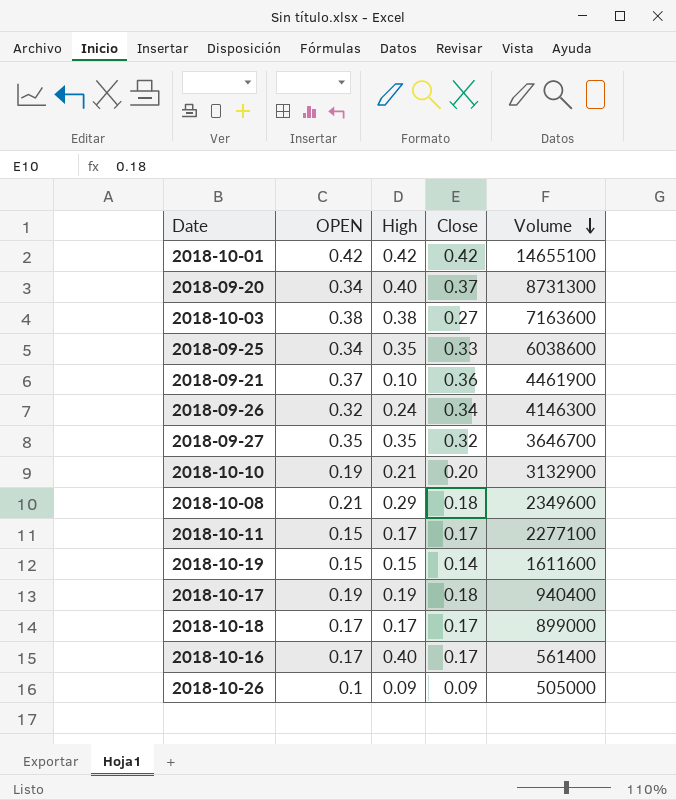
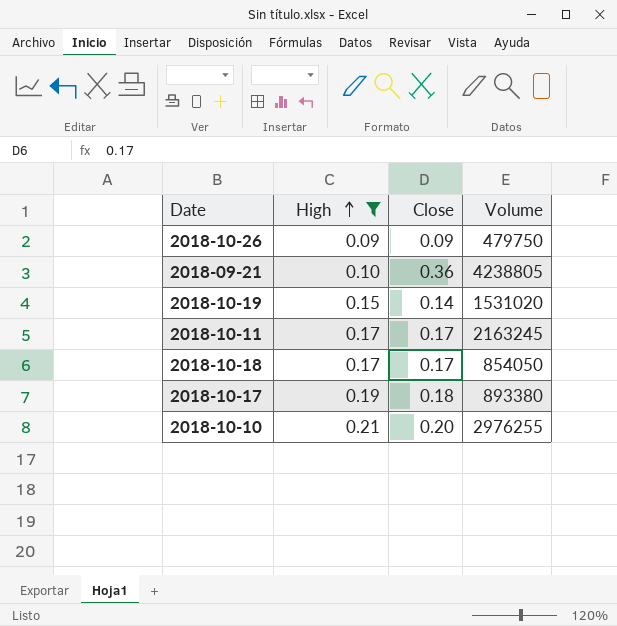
filter: none -> High <= 0.21
row order: Volume descending -> High ascending
column OPEN | position: 2 -> none
2018-10-26 | Volume: 505000 -> 479750
2018-09-21 | Volume: 4461900 -> 4238805
2018-10-19 | Volume: 1611600 -> 1531020
2018-10-11 | Volume: 2277100 -> 2163245
2018-10-18 | Volume: 899000 -> 854050
2018-10-17 | Volume: 940400 -> 893380
2018-10-10 | Volume: 3132900 -> 2976255

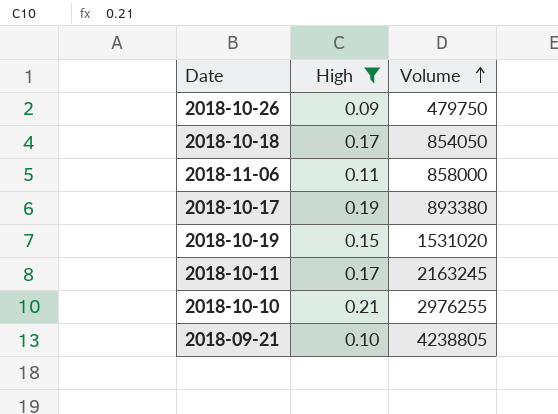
row order: High ascending -> Volume ascending
column Close | position: 3 -> none
row 2018-11-06: none -> 0.11 | 858000

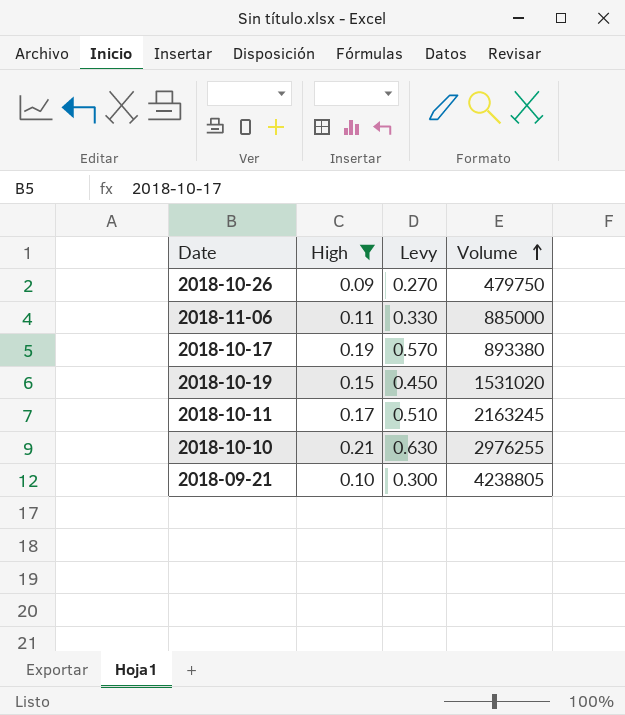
column Levy | formula: none -> [High] * 3
row 2018-10-18: 0.17 | 854050 -> none
2018-11-06 | Volume: 858000 -> 885000

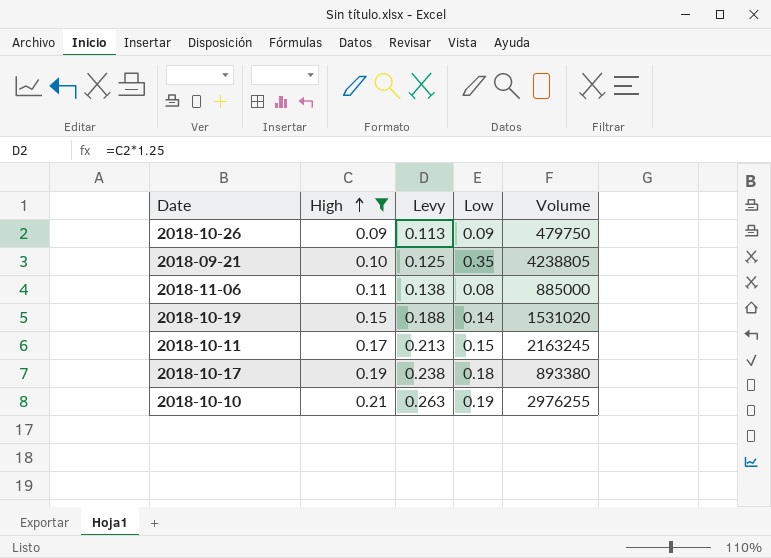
row order: Volume ascending -> High ascending
column Levy | formula: [High] * 3 -> [High] * 1.25
column Low | position: none -> 4

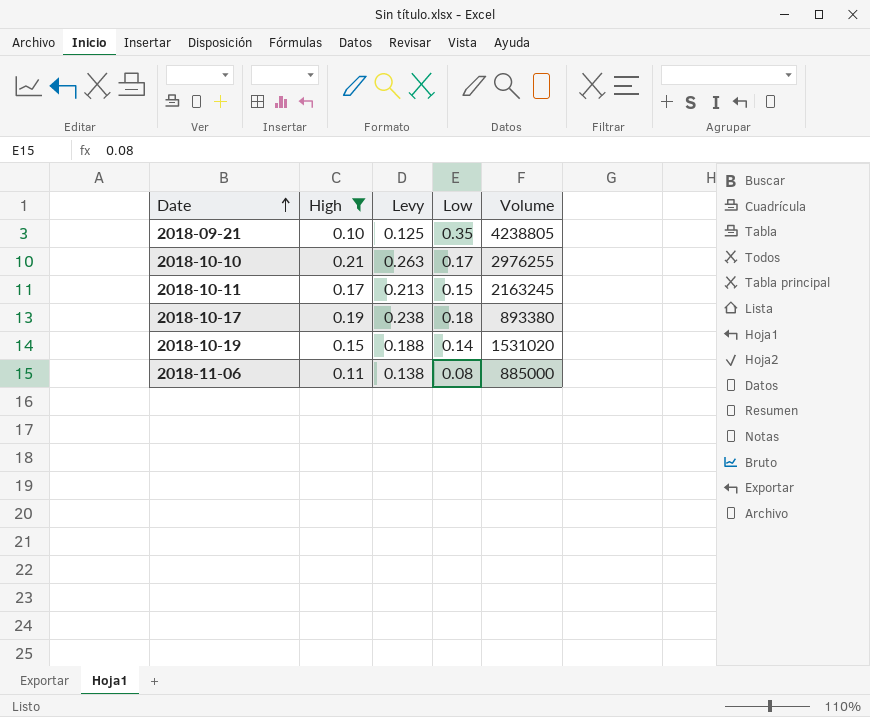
row order: High ascending -> Date ascending
row 2018-10-26: 0.09 | 0.113 | 0.09 | 479750 -> none
2018-10-10 | Low: 0.19 -> 0.17

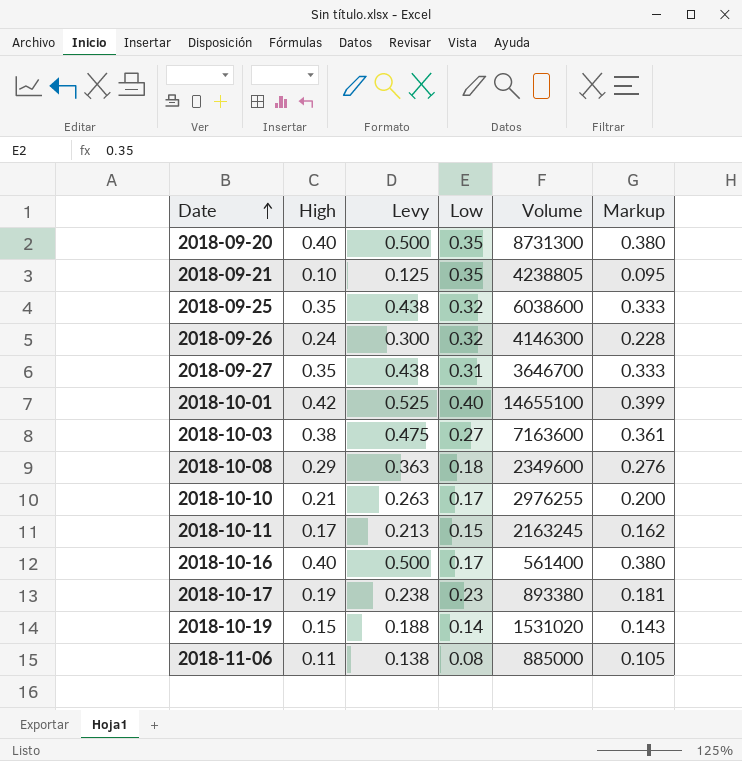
filter: High <= 0.21 -> none
column Markup | formula: none -> [High] * 0.95
2018-10-17 | Low: 0.18 -> 0.23

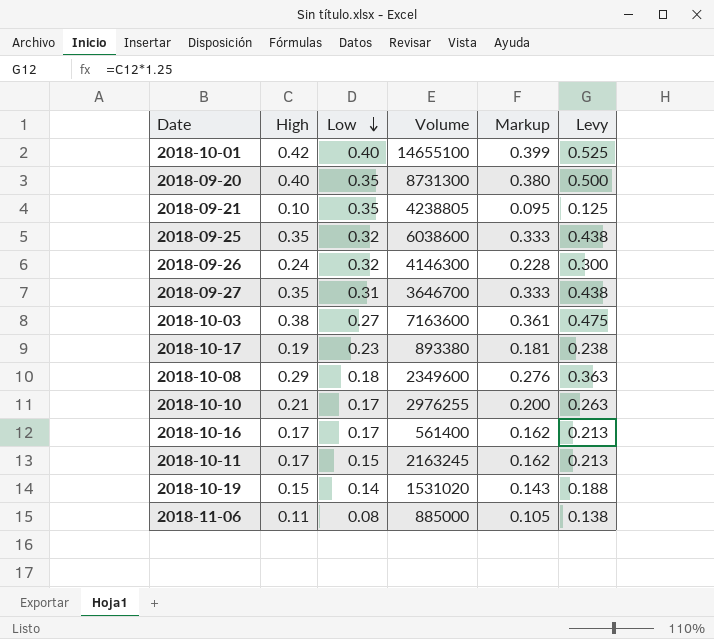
row order: Date ascending -> Low descending
column Levy | position: 3 -> 6
2018-10-16 | High: 0.40 -> 0.17
2018-10-16 | Markup: 0.380 -> 0.162
2018-10-16 | Levy: 0.500 -> 0.213

